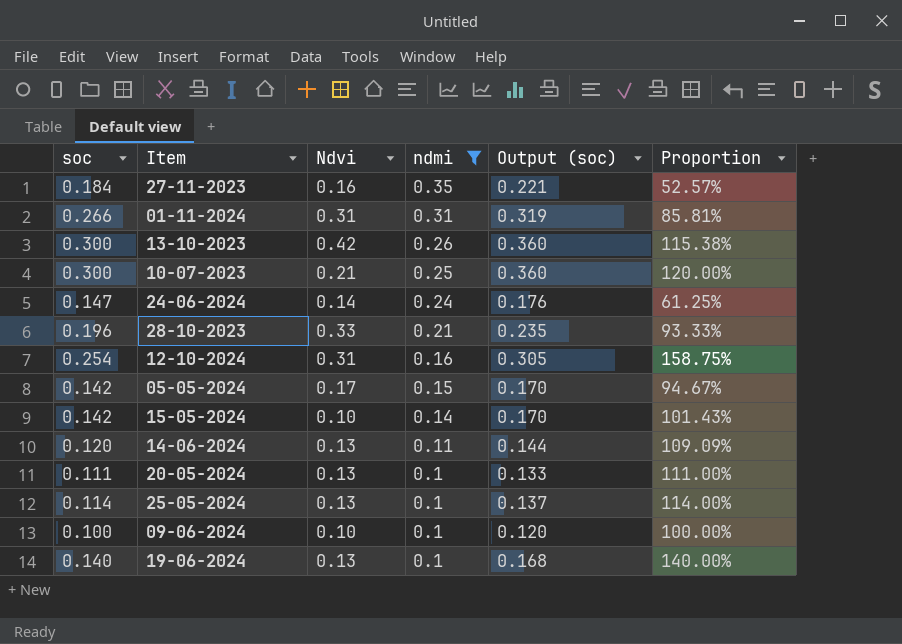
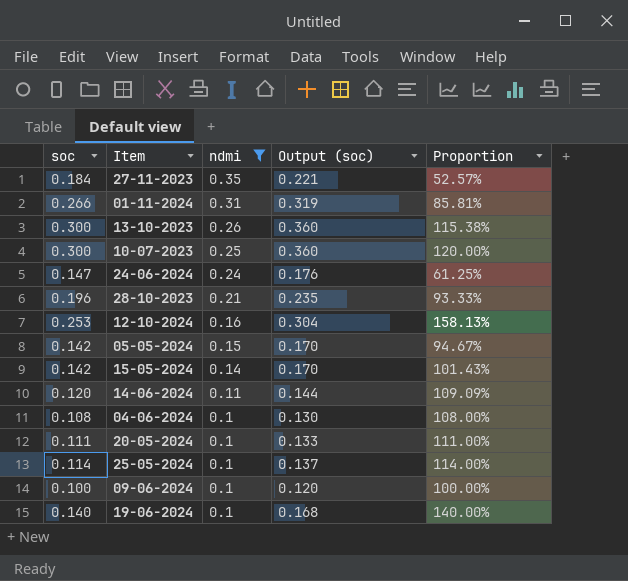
column Ndvi | position: 3 -> none
12-10-2024 | soc: 0.254 -> 0.253
12-10-2024 | Output (soc): 0.305 -> 0.304
12-10-2024 | Proportion: 158.75% -> 158.13%
row 04-06-2024: none -> 0.108 | 0.1 | 0.130 | 108.00%

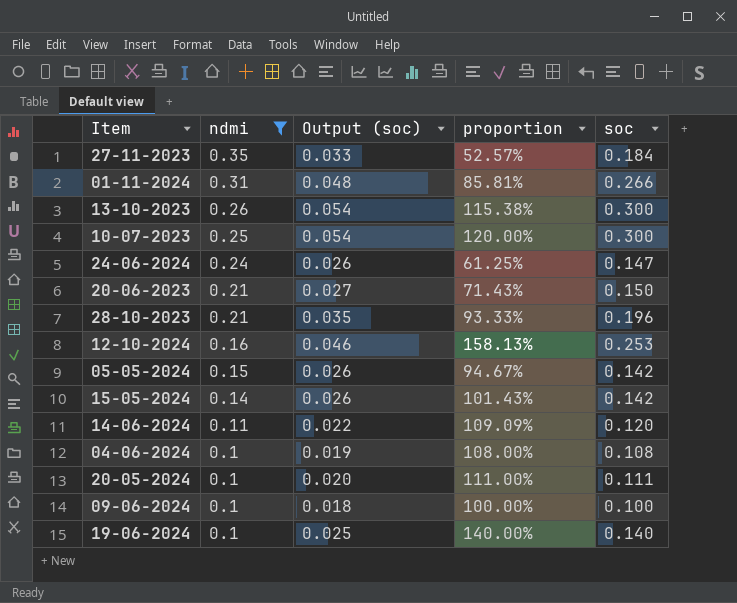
column Output (soc) | formula: [soc] * 1.2 -> [soc] * 0.18
column name: Proportion -> proportion
column soc | position: 1 -> 5
row 25-05-2024: 0.114 | 0.1 | 0.137 | 114.00% -> none
row 20-06-2023: none -> 0.21 | 0.027 | 71.43% | 0.150

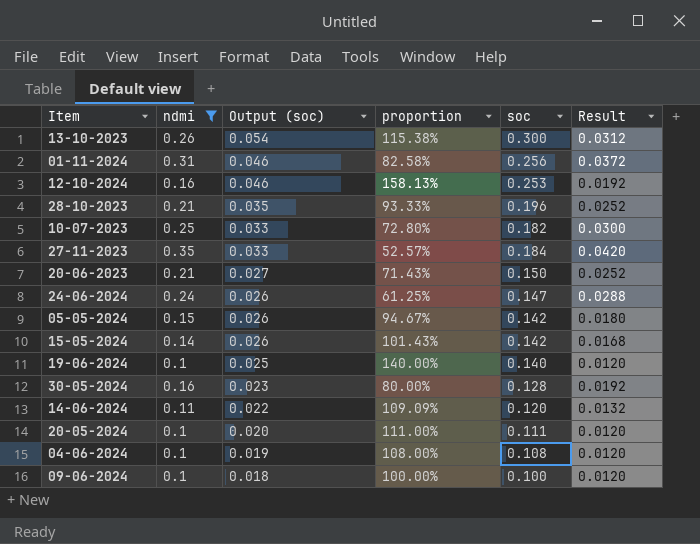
row order: ndmi descending -> Output (soc) descending
column Result | formula: none -> [ndmi] * 0.12
01-11-2024 | Output (soc): 0.048 -> 0.046
01-11-2024 | proportion: 85.81% -> 82.58%
01-11-2024 | soc: 0.266 -> 0.256
10-07-2023 | Output (soc): 0.054 -> 0.033
10-07-2023 | proportion: 120.00% -> 72.80%
10-07-2023 | soc: 0.300 -> 0.182
row 30-05-2024: none -> 0.16 | 0.023 | 80.00% | 0.128 | 0.0192

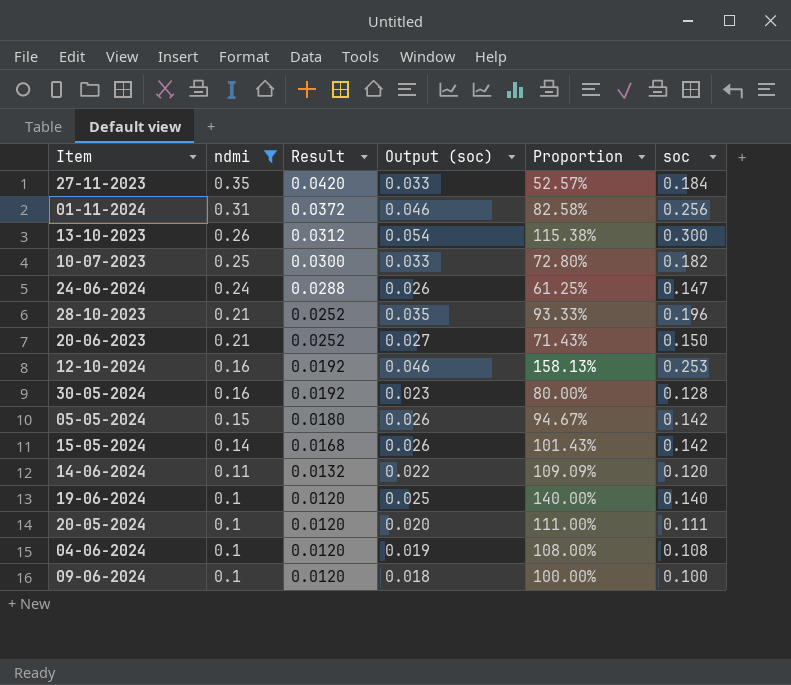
row order: Output (soc) descending -> ndmi descending
column Result | position: 6 -> 3
column name: proportion -> Proportion

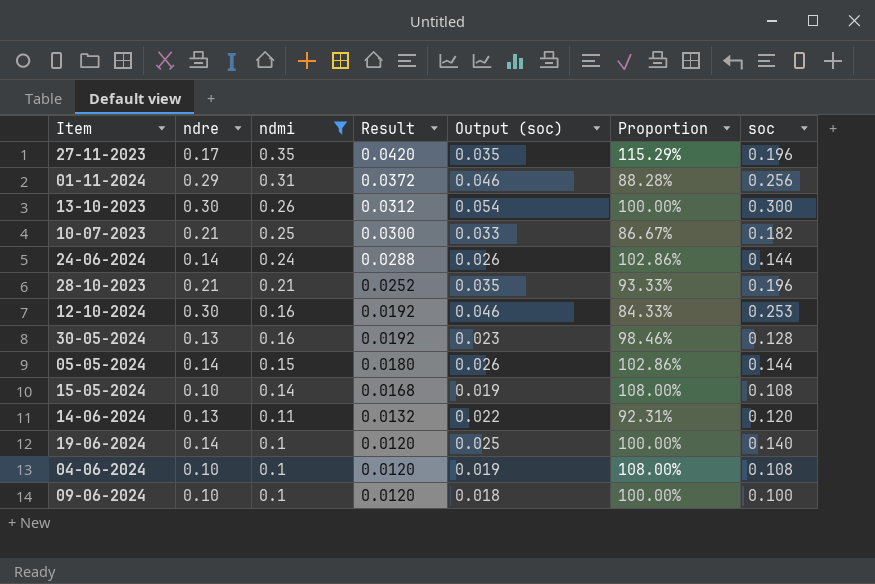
column ndre | position: none -> 2
column Proportion | formula: [soc] / [ndmi] -> [soc] / [ndre]
row 20-06-2023: 0.21 | 0.0252 | 0.027 | 71.43% | 0.150 -> none
row 20-05-2024: 0.1 | 0.0120 | 0.020 | 111.00% | 0.111 -> none
27-11-2023 | Output (soc): 0.033 -> 0.035
27-11-2023 | soc: 0.184 -> 0.196
24-06-2024 | soc: 0.147 -> 0.144
05-05-2024 | soc: 0.142 -> 0.144
15-05-2024 | Output (soc): 0.026 -> 0.019
15-05-2024 | soc: 0.142 -> 0.108

